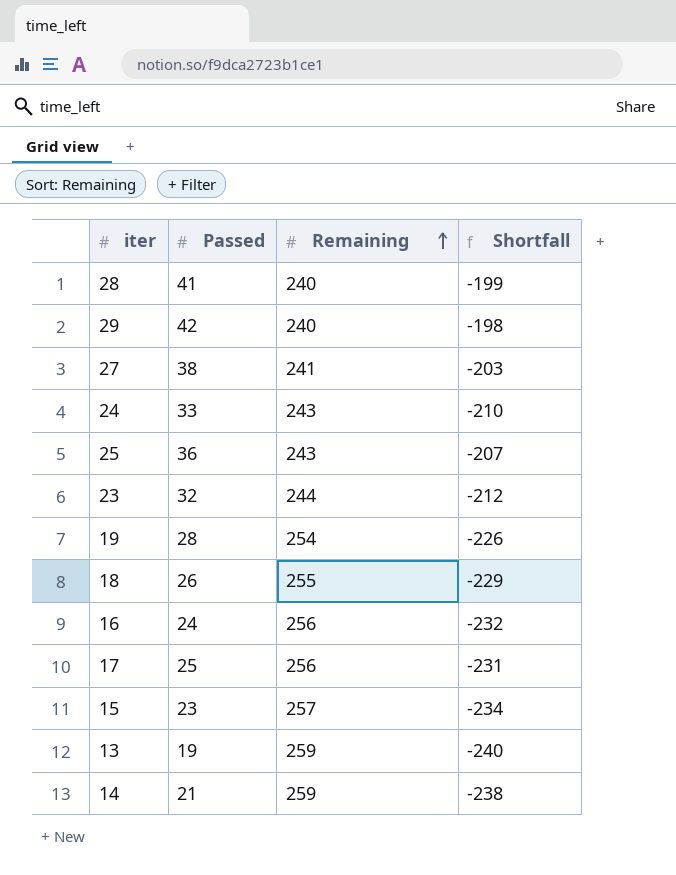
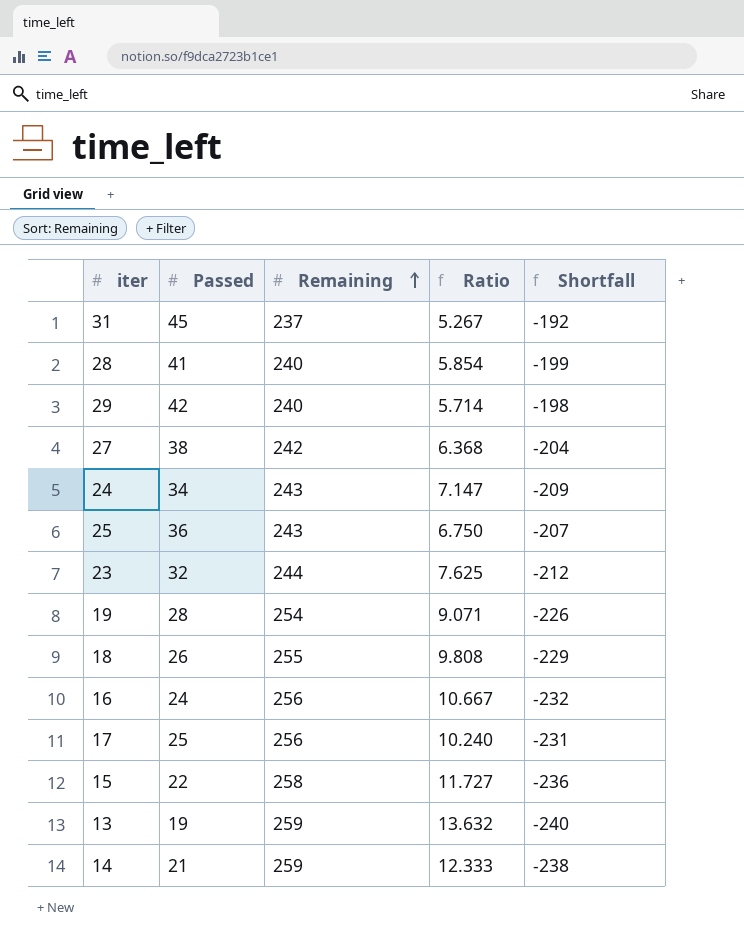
column Ratio | formula: none -> [Remaining] / [Passed]
row 31: none -> 45 | 237 | 5.267 | -192
27 | Remaining: 241 -> 242
27 | Shortfall: -203 -> -204
24 | Passed: 33 -> 34
24 | Shortfall: -210 -> -209
15 | Passed: 23 -> 22
15 | Remaining: 257 -> 258
15 | Shortfall: -234 -> -236

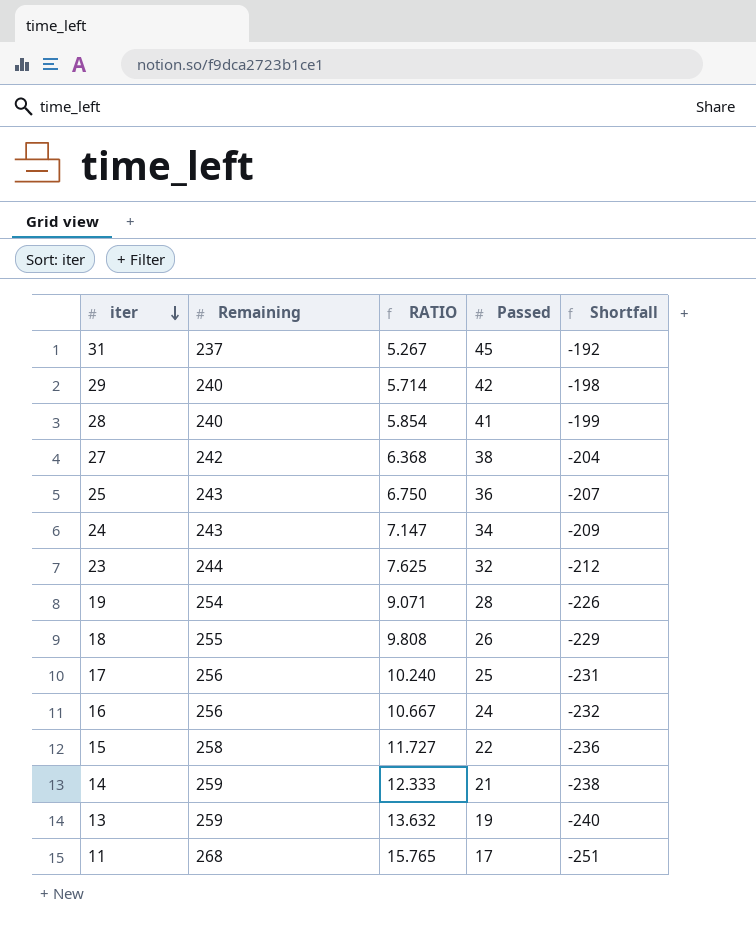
row order: Remaining ascending -> iter descending
column name: Ratio -> RATIO
column Passed | position: 2 -> 4
row 11: none -> 268 | 15.765 | 17 | -251

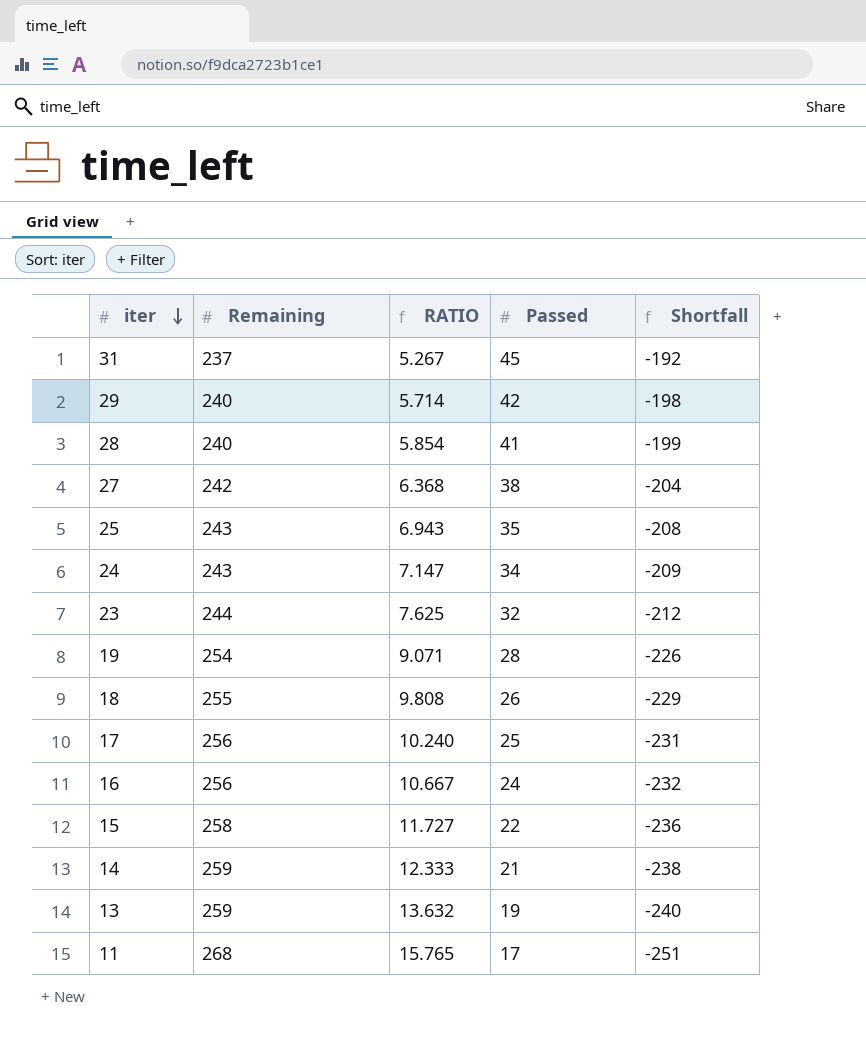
25 | RATIO: 6.750 -> 6.943
25 | Passed: 36 -> 35
25 | Shortfall: -207 -> -208

